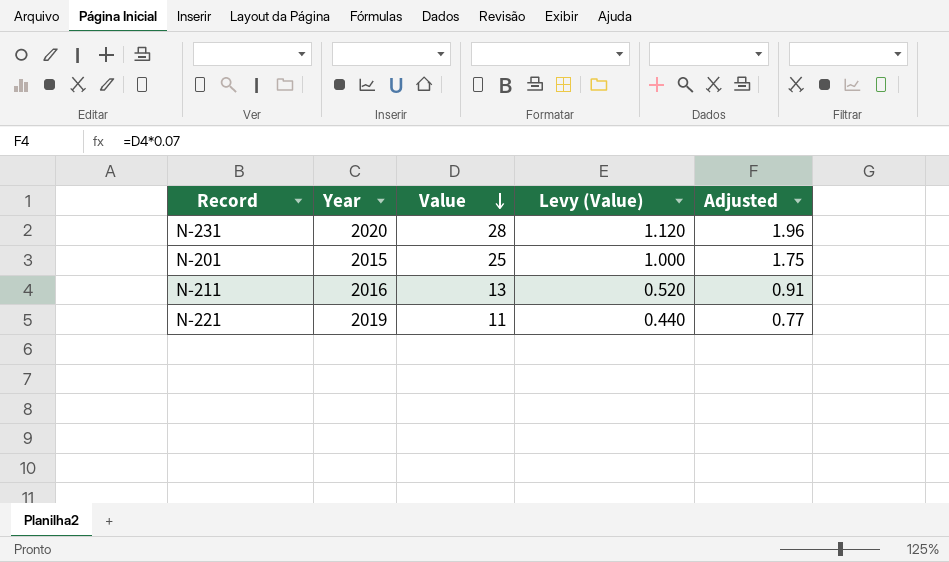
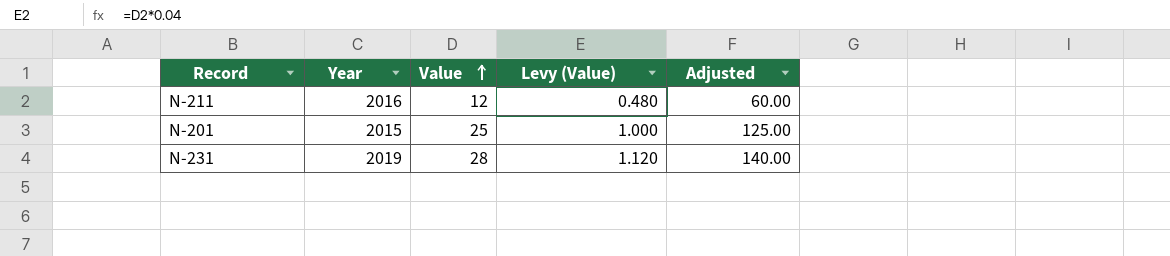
row order: Value descending -> Value ascending
column Adjusted | formula: [Value] * 0.07 -> [Value] * 5
row N-221: 2019 | 11 | 0.440 | 0.77 -> none
N-211 | Value: 13 -> 12
N-211 | Levy (Value): 0.520 -> 0.480
N-231 | Year: 2020 -> 2019

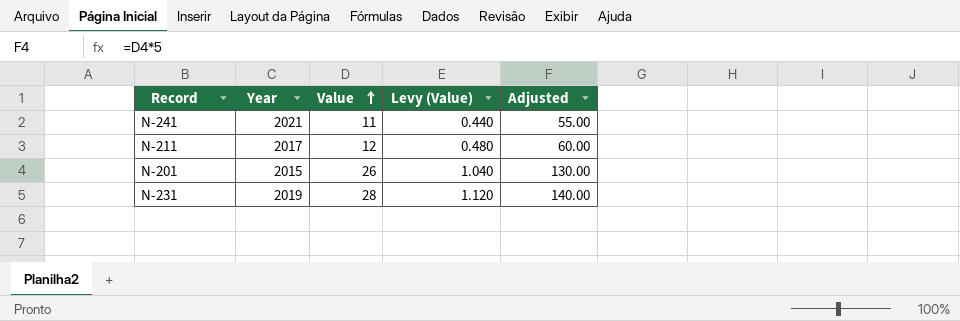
row N-241: none -> 2021 | 11 | 0.440 | 55.00
N-211 | Year: 2016 -> 2017
N-201 | Value: 25 -> 26
N-201 | Levy (Value): 1.000 -> 1.040
N-201 | Adjusted: 125.00 -> 130.00

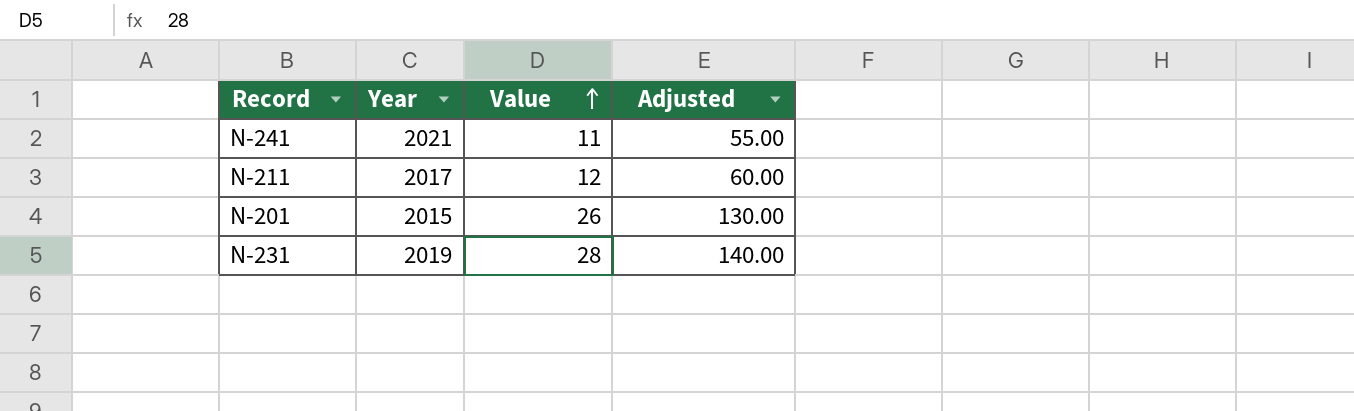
column Levy (Value) | formula: [Value] * 0.04 -> none

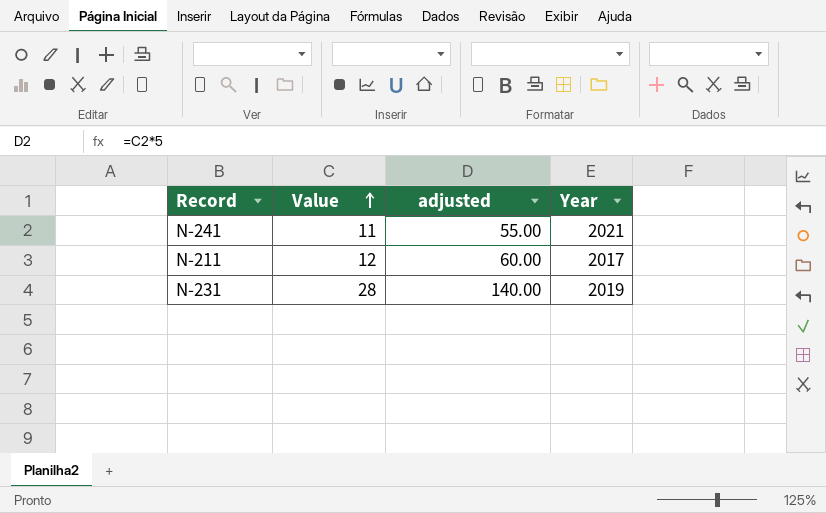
column name: Adjusted -> adjusted
column Year | position: 2 -> 4
row N-201: 2015 | 26 | 130.00 -> none

